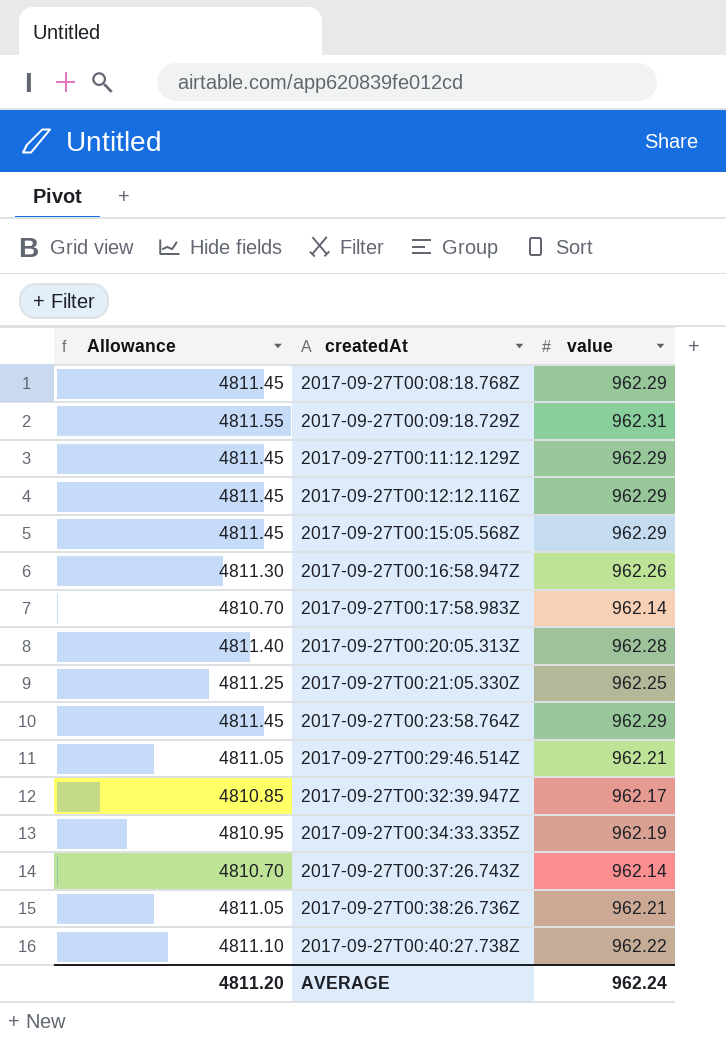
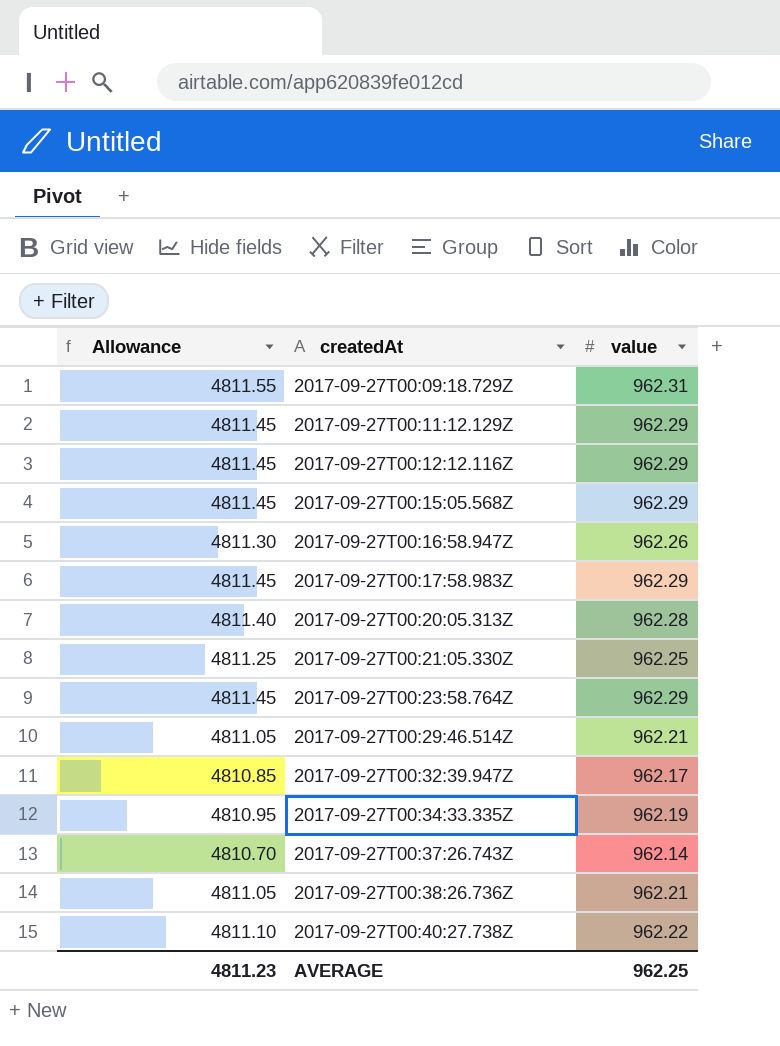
row 2017-09-27T00:08:18.768Z: 4811.45 | 962.29 -> none
2017-09-27T00:17:58.983Z | Allowance: 4810.70 -> 4811.45
2017-09-27T00:17:58.983Z | value: 962.14 -> 962.29
AVERAGE | Allowance: 4811.20 -> 4811.23
AVERAGE | value: 962.24 -> 962.25

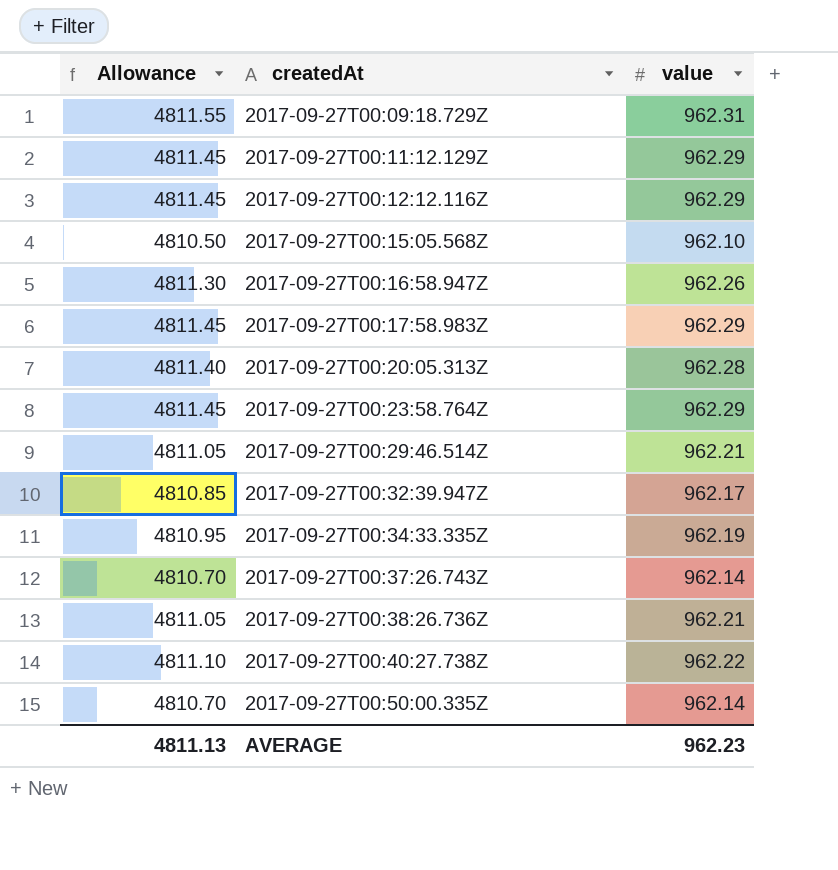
row 2017-09-27T00:21:05.330Z: 4811.25 | 962.25 -> none
2017-09-27T00:15:05.568Z | Allowance: 4811.45 -> 4810.50
2017-09-27T00:15:05.568Z | value: 962.29 -> 962.10
row 2017-09-27T00:50:00.335Z: none -> 4810.70 | 962.14
AVERAGE | Allowance: 4811.23 -> 4811.13
AVERAGE | value: 962.25 -> 962.23

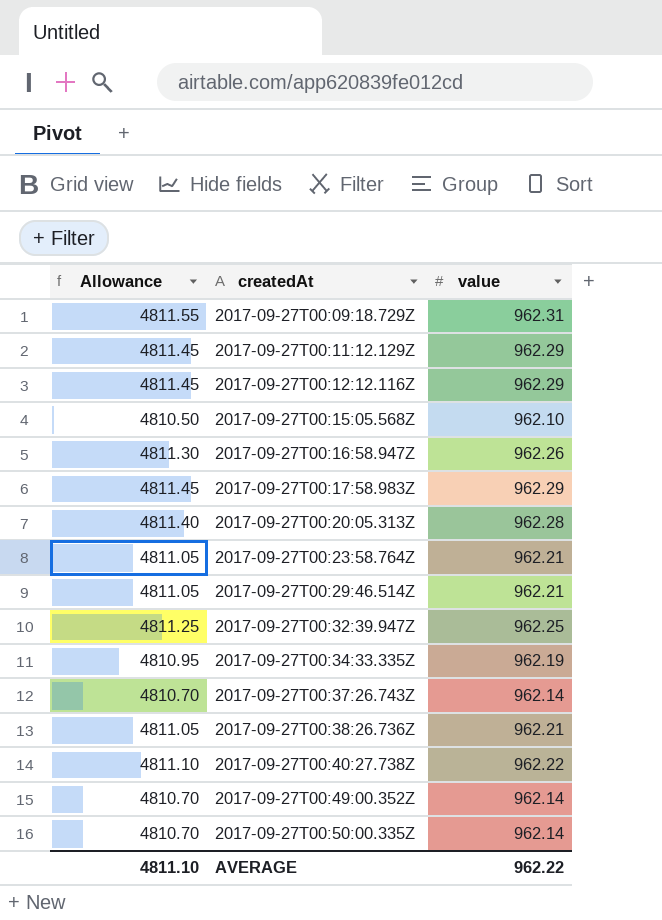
2017-09-27T00:23:58.764Z | Allowance: 4811.45 -> 4811.05
2017-09-27T00:23:58.764Z | value: 962.29 -> 962.21
2017-09-27T00:32:39.947Z | Allowance: 4810.85 -> 4811.25
2017-09-27T00:32:39.947Z | value: 962.17 -> 962.25
row 2017-09-27T00:49:00.352Z: none -> 4810.70 | 962.14
AVERAGE | Allowance: 4811.13 -> 4811.10
AVERAGE | value: 962.23 -> 962.22

